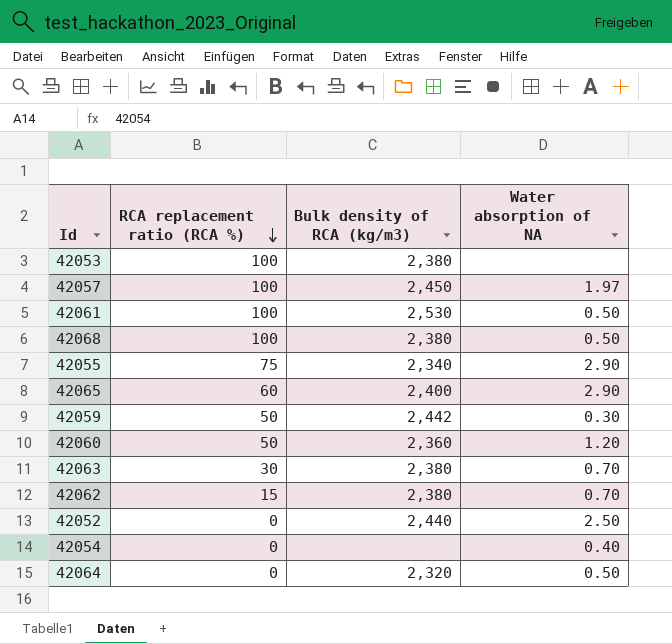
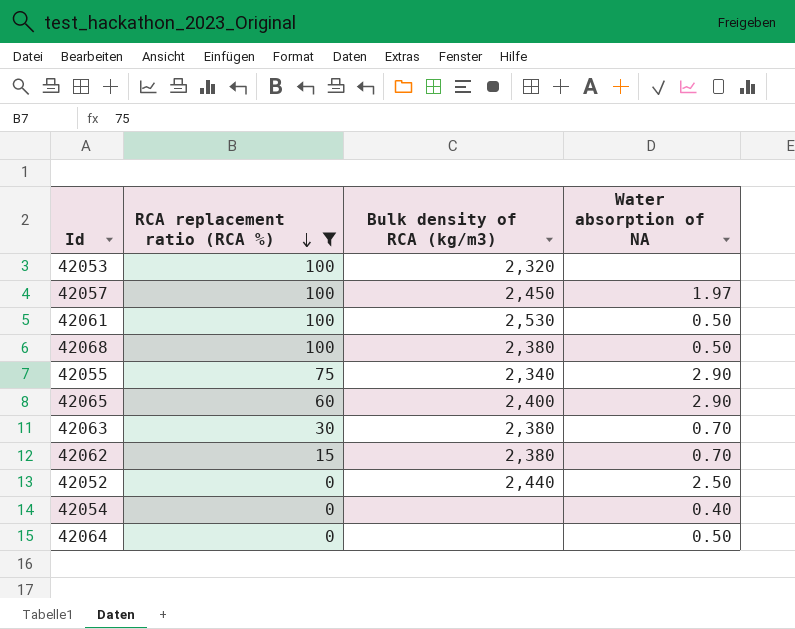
filter: none -> RCA replacement ratio (RCA %) != 50
42053 | Bulk density of RCA (kg/m3): 2,380 -> 2,320
42064 | Bulk density of RCA (kg/m3): 2,320 -> none

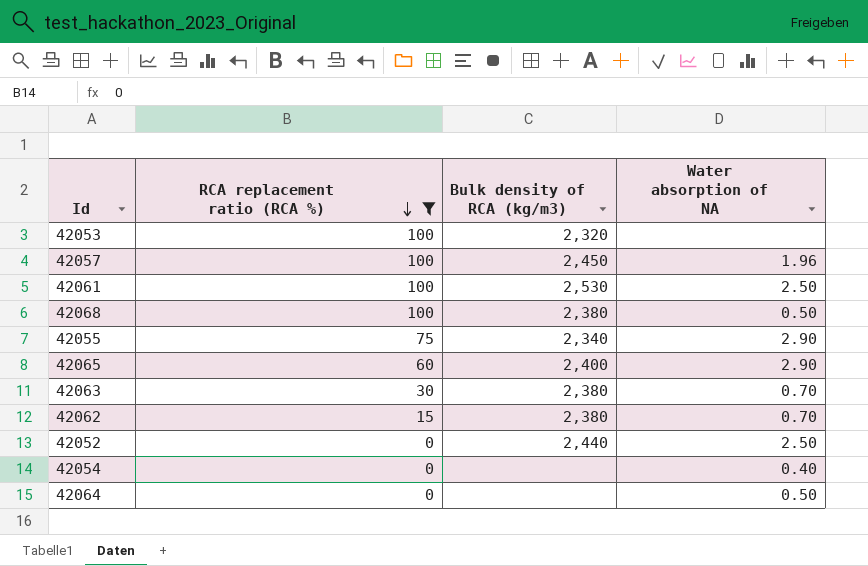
42057 | Water absorption of NA: 1.97 -> 1.96
42061 | Water absorption of NA: 0.50 -> 2.50

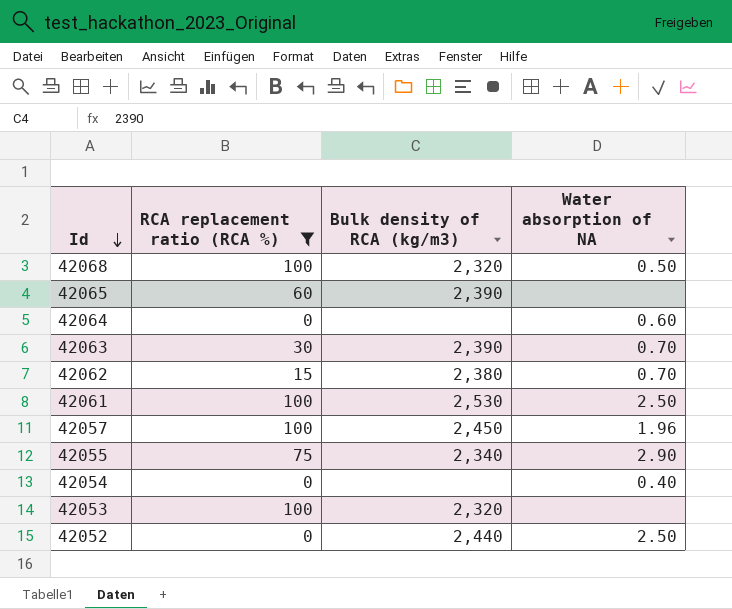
row order: RCA replacement ratio (RCA %) descending -> Id descending
42068 | Bulk density of RCA (kg/m3): 2,380 -> 2,320
42065 | Bulk density of RCA (kg/m3): 2,400 -> 2,390
42065 | Water absorption of NA: 2.90 -> none
42064 | Water absorption of NA: 0.50 -> 0.60
42063 | Bulk density of RCA (kg/m3): 2,380 -> 2,390

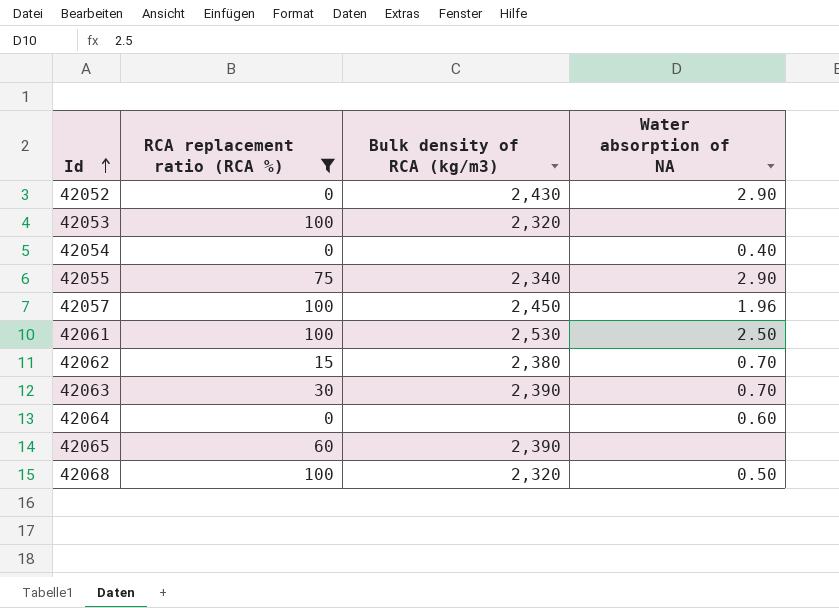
row order: Id descending -> Id ascending
42052 | Bulk density of RCA (kg/m3): 2,440 -> 2,430
42052 | Water absorption of NA: 2.50 -> 2.90

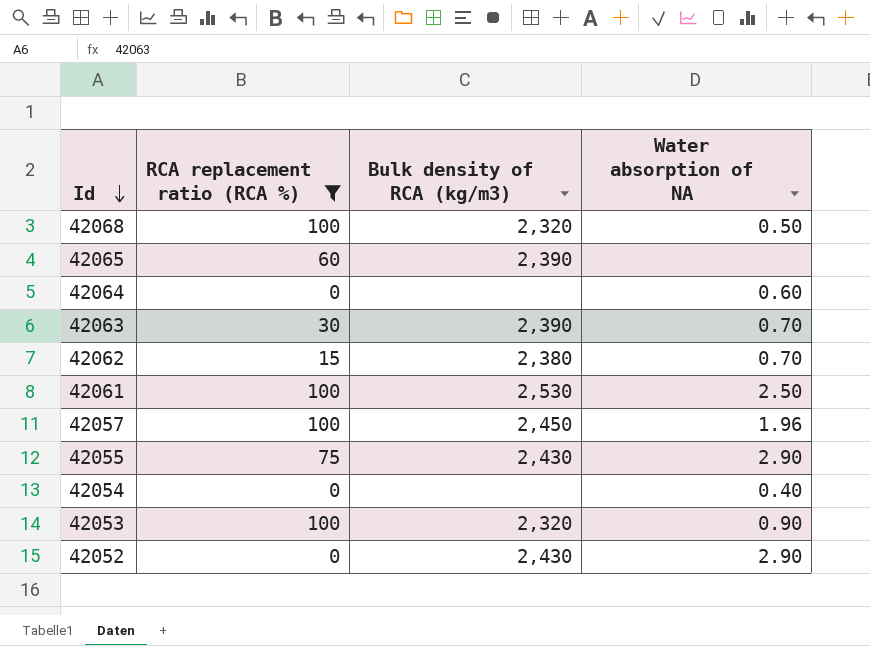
row order: Id ascending -> Id descending
42055 | Bulk density of RCA (kg/m3): 2,340 -> 2,430
42053 | Water absorption of NA: none -> 0.90

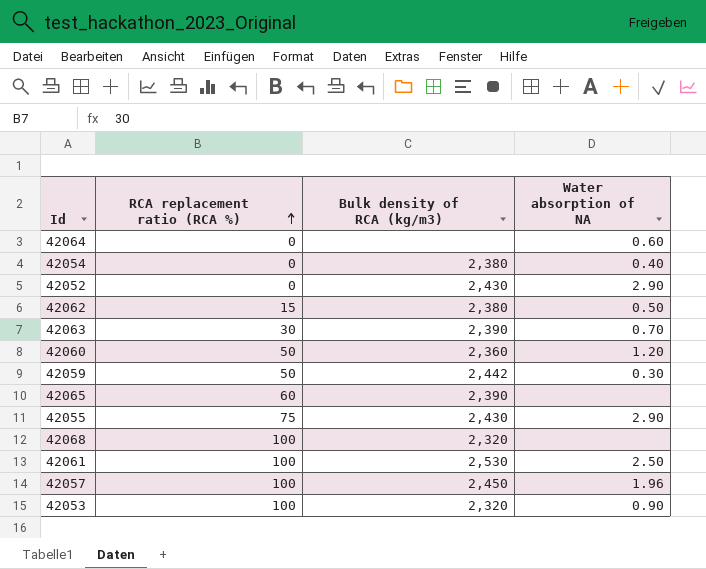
filter: RCA replacement ratio (RCA %) != 50 -> none
row order: Id descending -> RCA replacement ratio (RCA %) ascending
42054 | Bulk density of RCA (kg/m3): none -> 2,380
42062 | Water absorption of NA: 0.70 -> 0.50
42068 | Water absorption of NA: 0.50 -> none

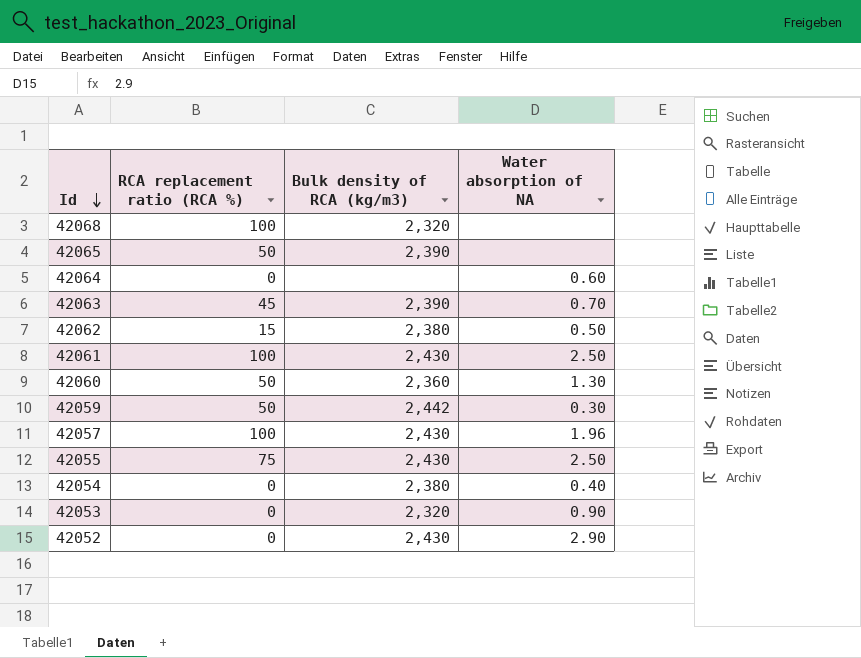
row order: RCA replacement ratio (RCA %) ascending -> Id descending
42065 | RCA replacement ratio (RCA %): 60 -> 50
42063 | RCA replacement ratio (RCA %): 30 -> 45
42061 | Bulk density of RCA (kg/m3): 2,530 -> 2,430
42060 | Water absorption of NA: 1.20 -> 1.30
42057 | Bulk density of RCA (kg/m3): 2,450 -> 2,430
42055 | Water absorption of NA: 2.90 -> 2.50
42053 | RCA replacement ratio (RCA %): 100 -> 0

